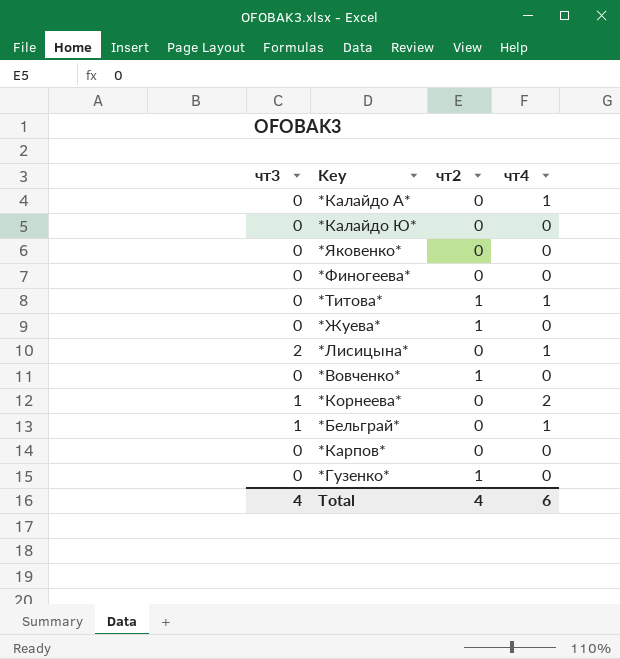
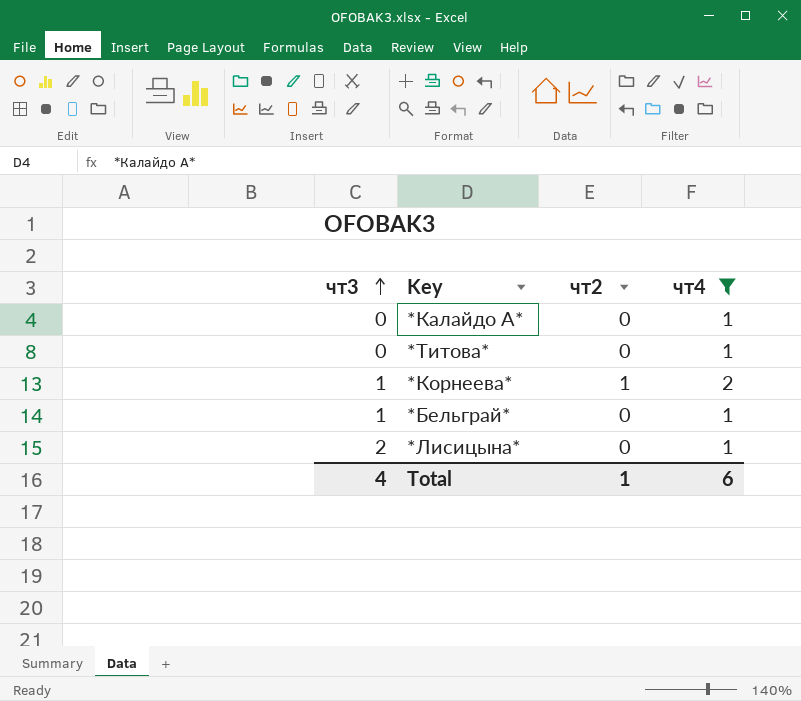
filter: none -> чт4 != 0
row order: none -> чт3 ascending
*Титова* | чт2: 1 -> 0
*Корнеева* | чт2: 0 -> 1
Total | чт2: 4 -> 1

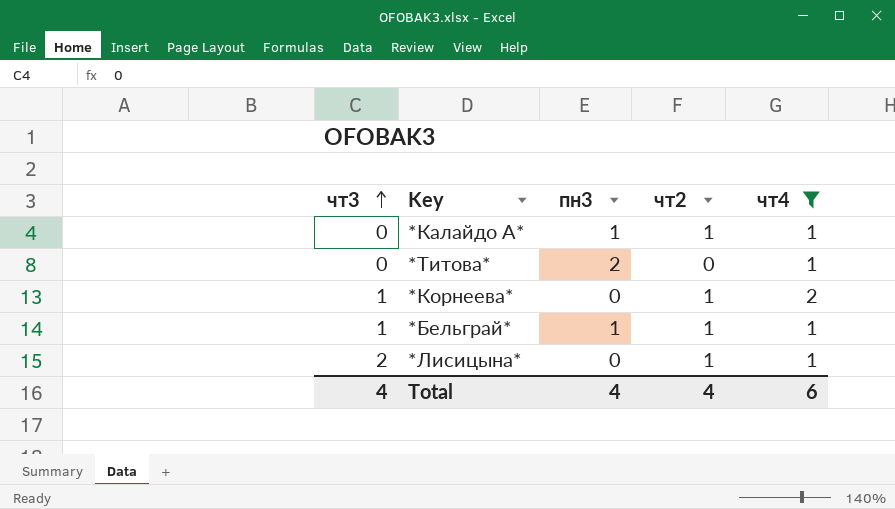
column пн3 | position: none -> 3
*Калайдо А* | чт2: 0 -> 1
*Бельграй* | чт2: 0 -> 1
*Лисицына* | чт2: 0 -> 1
Total | чт2: 1 -> 4

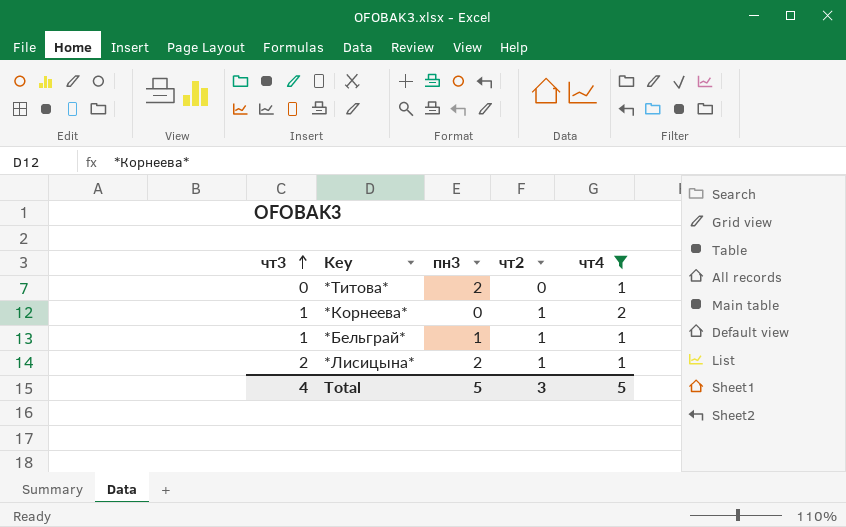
row *Калайдо А*: 0 | 1 | 1 | 1 -> none
*Лисицына* | пн3: 0 -> 2
Total | пн3: 4 -> 5
Total | чт2: 4 -> 3
Total | чт4: 6 -> 5

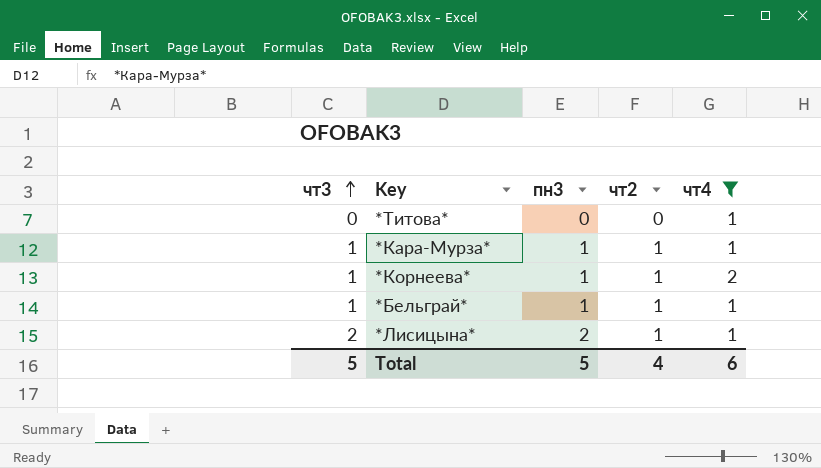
*Титова* | пн3: 2 -> 0
row *Кара-Мурза*: none -> 1 | 1 | 1 | 1
*Корнеева* | пн3: 0 -> 1
Total | чт3: 4 -> 5
Total | чт2: 3 -> 4
Total | чт4: 5 -> 6

